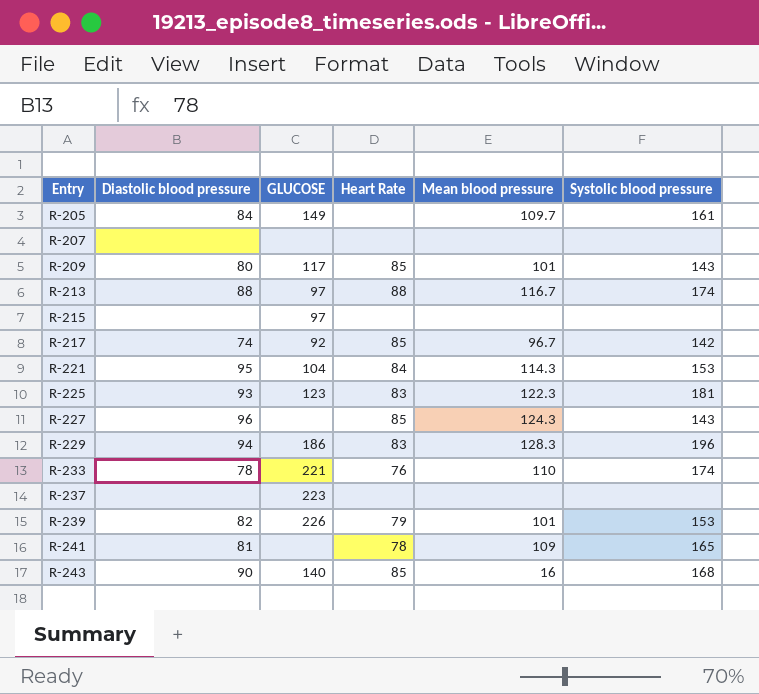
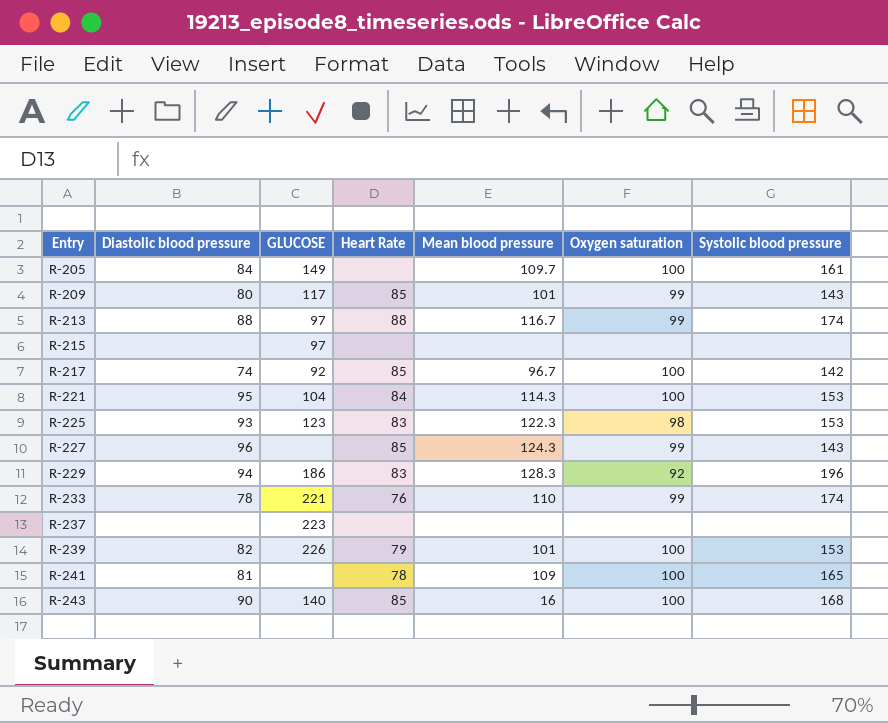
column Oxygen saturation | position: none -> 6
row R-207: none | none | none | none | none -> none
R-225 | Systolic blood pressure: 181 -> 153

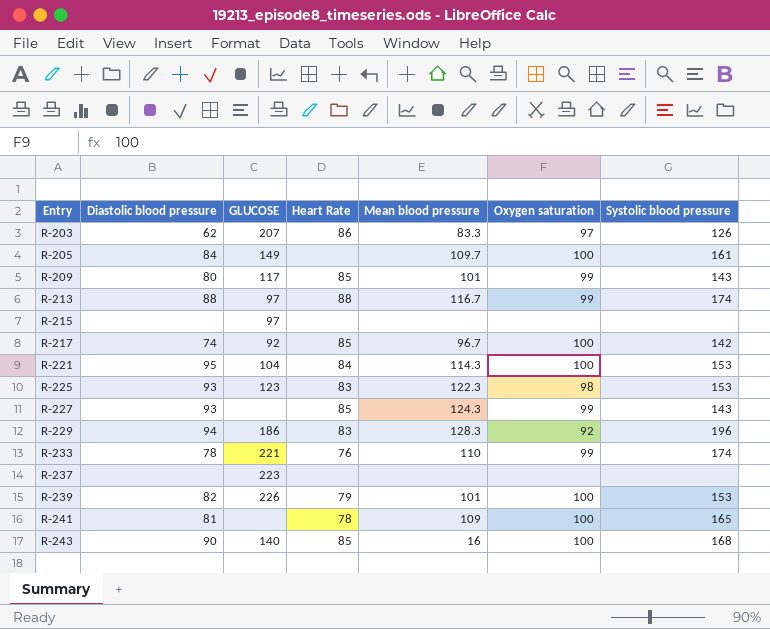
row R-203: none -> 62 | 207 | 86 | 83.3 | 97 | 126
R-227 | Diastolic blood pressure: 96 -> 93

